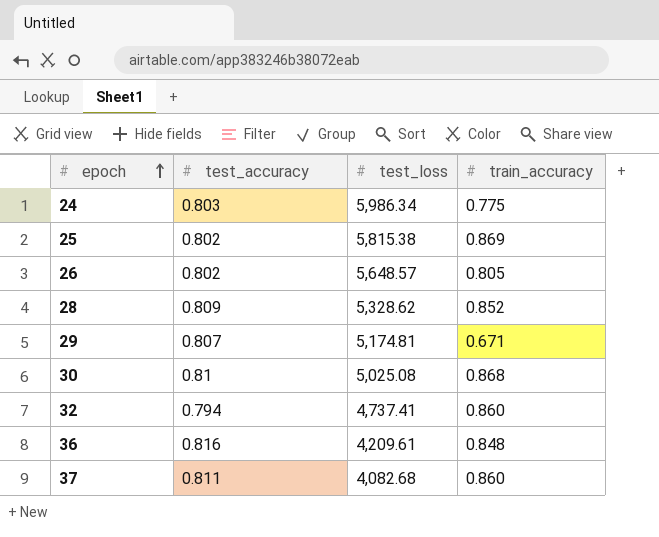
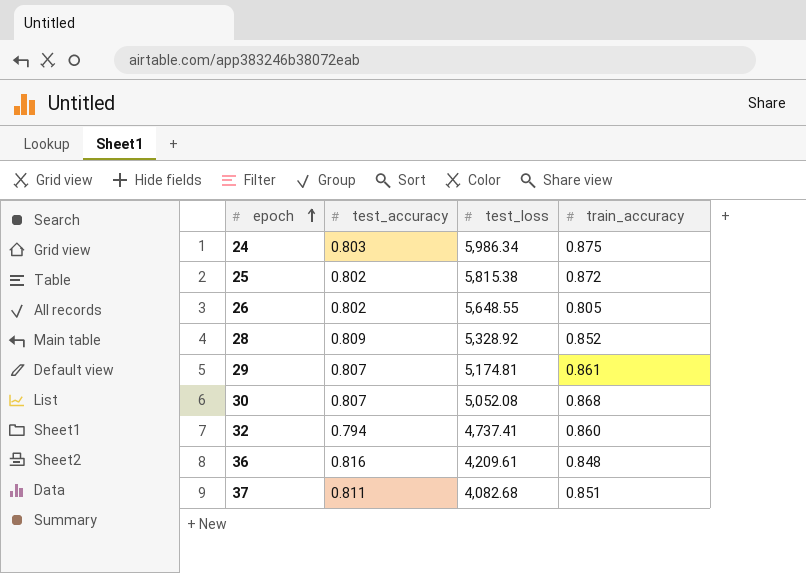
24 | train_accuracy: 0.775 -> 0.875
25 | train_accuracy: 0.869 -> 0.872
26 | test_loss: 5,648.57 -> 5,648.55
28 | test_loss: 5,328.62 -> 5,328.92
29 | train_accuracy: 0.671 -> 0.861
30 | test_accuracy: 0.81 -> 0.807
30 | test_loss: 5,025.08 -> 5,052.08
37 | train_accuracy: 0.860 -> 0.851

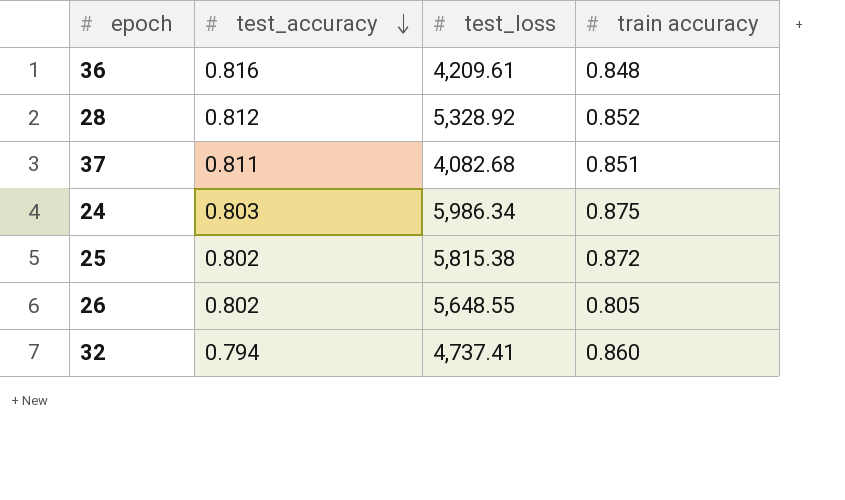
row order: epoch ascending -> test_accuracy descending
column name: train_accuracy -> train accuracy
row 29: 0.807 | 5,174.81 | 0.861 -> none
row 30: 0.807 | 5,052.08 | 0.868 -> none
28 | test_accuracy: 0.809 -> 0.812

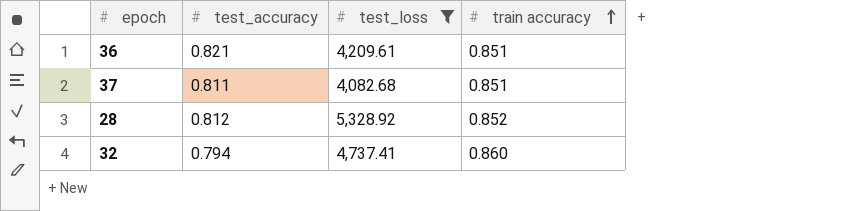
filter: none -> test_loss <= 5,328.92
row order: test_accuracy descending -> train accuracy ascending
36 | test_accuracy: 0.816 -> 0.821
36 | train accuracy: 0.848 -> 0.851

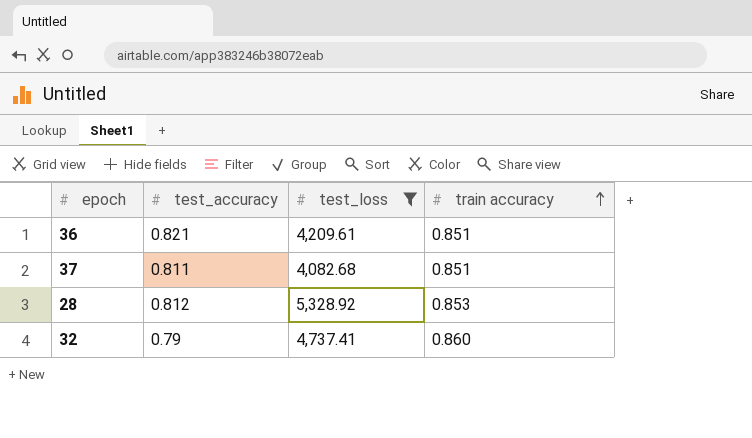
28 | train accuracy: 0.852 -> 0.853
32 | test_accuracy: 0.794 -> 0.79

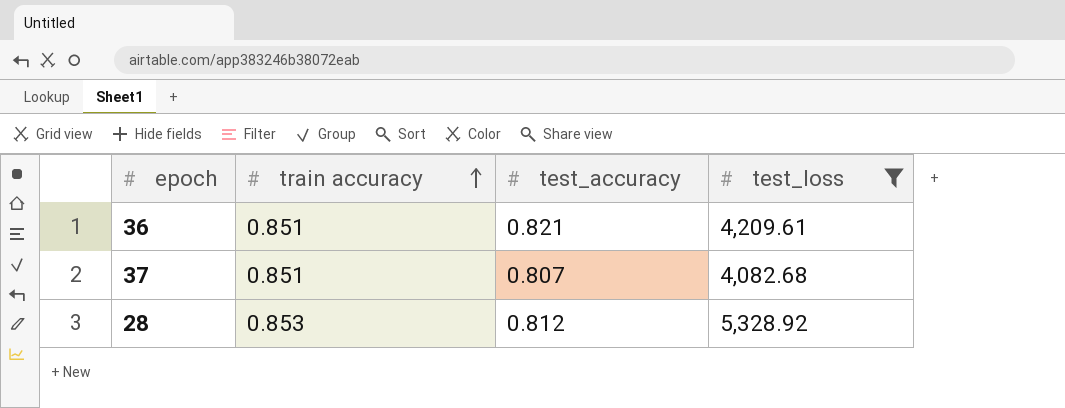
column train accuracy | position: 4 -> 2
row 32: 0.79 | 4,737.41 | 0.860 -> none
37 | test_accuracy: 0.811 -> 0.807

